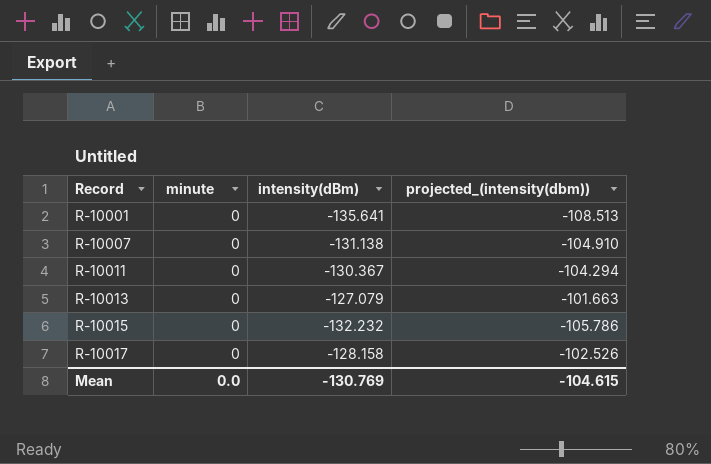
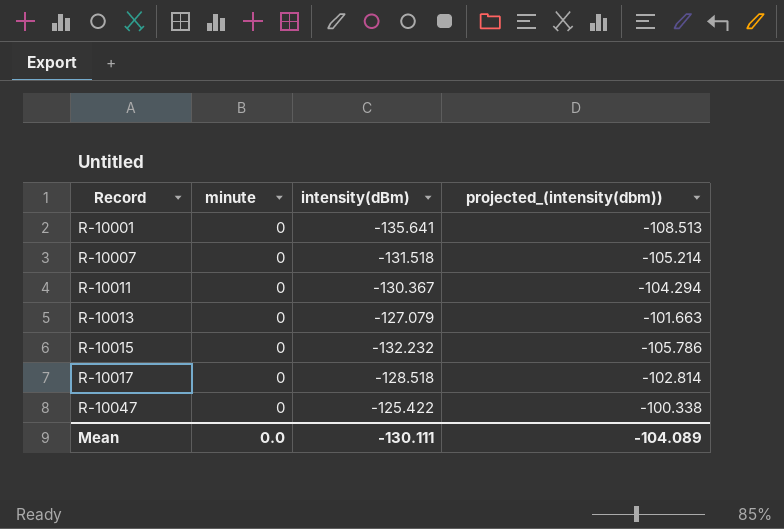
R-10007 | intensity(dBm): -131.138 -> -131.518
R-10007 | projected_(intensity(dbm)): -104.910 -> -105.214
R-10017 | intensity(dBm): -128.158 -> -128.518
R-10017 | projected_(intensity(dbm)): -102.526 -> -102.814
row R-10047: none -> 0 | -125.422 | -100.338
Mean | intensity(dBm): -130.769 -> -130.111
Mean | projected_(intensity(dbm)): -104.615 -> -104.089

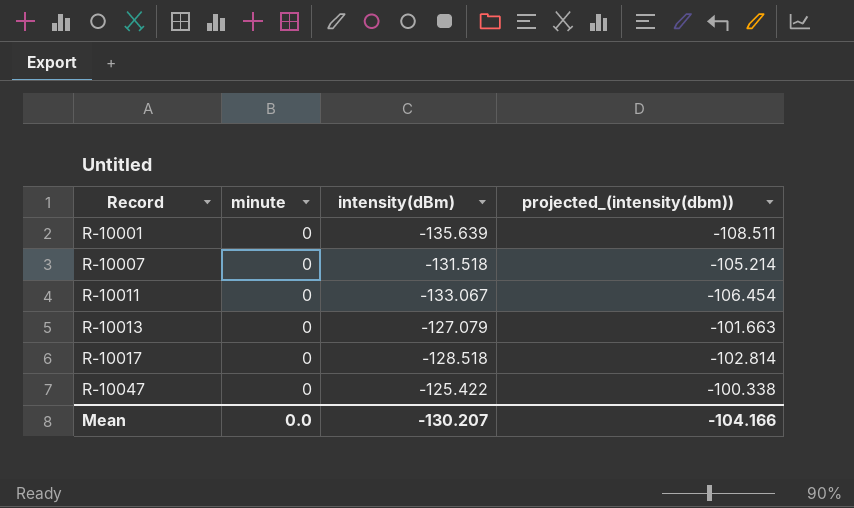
row R-10015: 0 | -132.232 | -105.786 -> none
R-10001 | intensity(dBm): -135.641 -> -135.639
R-10001 | projected_(intensity(dbm)): -108.513 -> -108.511
R-10011 | intensity(dBm): -130.367 -> -133.067
R-10011 | projected_(intensity(dbm)): -104.294 -> -106.454
Mean | intensity(dBm): -130.111 -> -130.207
Mean | projected_(intensity(dbm)): -104.089 -> -104.166

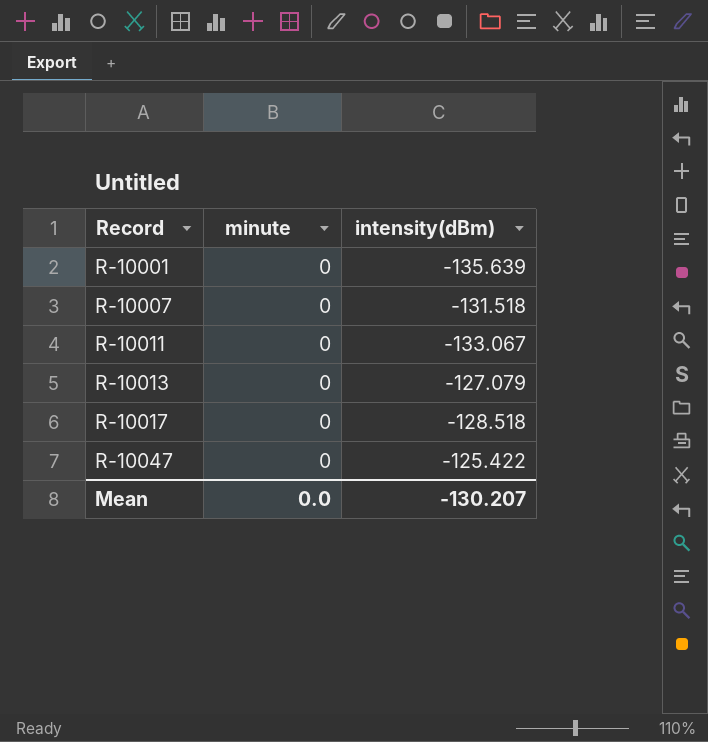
column projected_(intensity(dbm)) | formula: [intensity(dBm)] * 0.8 -> none

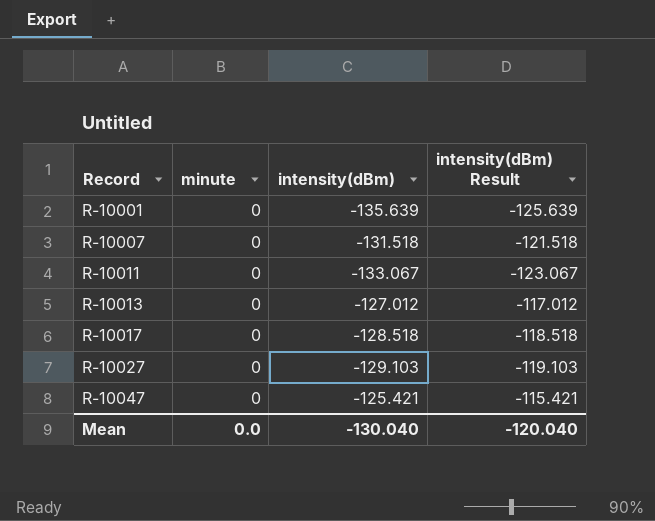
column intensity(dBm) Result | formula: none -> [intensity(dBm)] + 10
R-10013 | intensity(dBm): -127.079 -> -127.012
row R-10027: none -> 0 | -129.103 | -119.103
R-10047 | intensity(dBm): -125.422 -> -125.421
Mean | intensity(dBm): -130.207 -> -130.040

